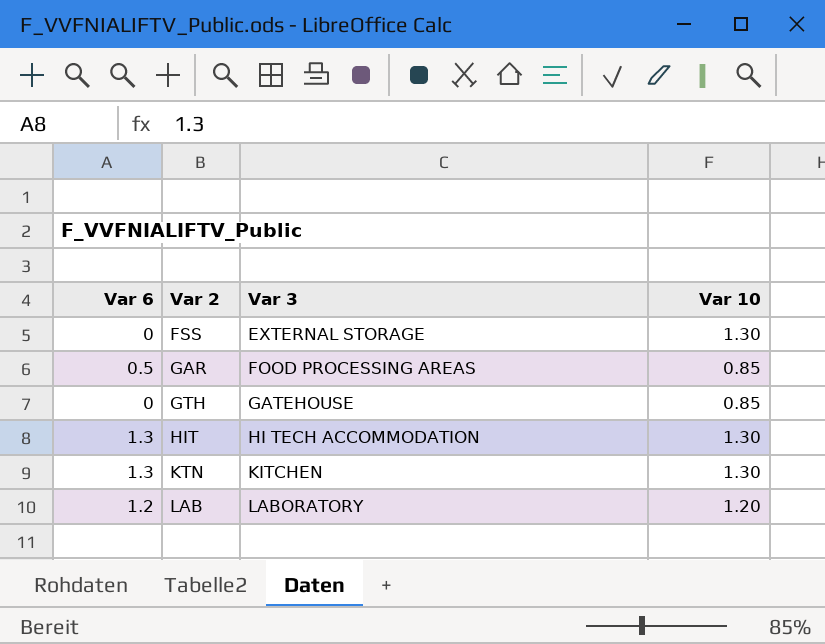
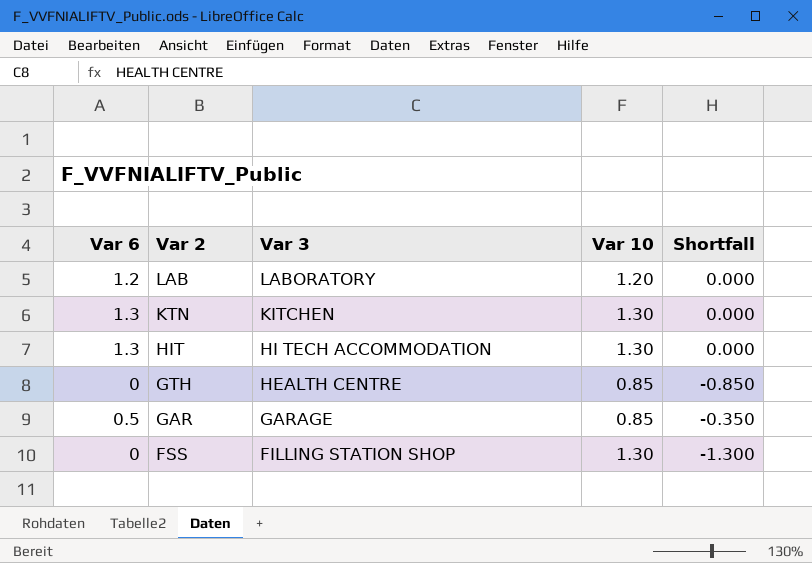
row order: Var 2 ascending -> Var 2 descending
column Shortfall | formula: none -> [Var 6] - [Var 10]
GTH | Var 3: GATEHOUSE -> HEALTH CENTRE
GAR | Var 3: FOOD PROCESSING AREAS -> GARAGE
FSS | Var 3: EXTERNAL STORAGE -> FILLING STATION SHOP

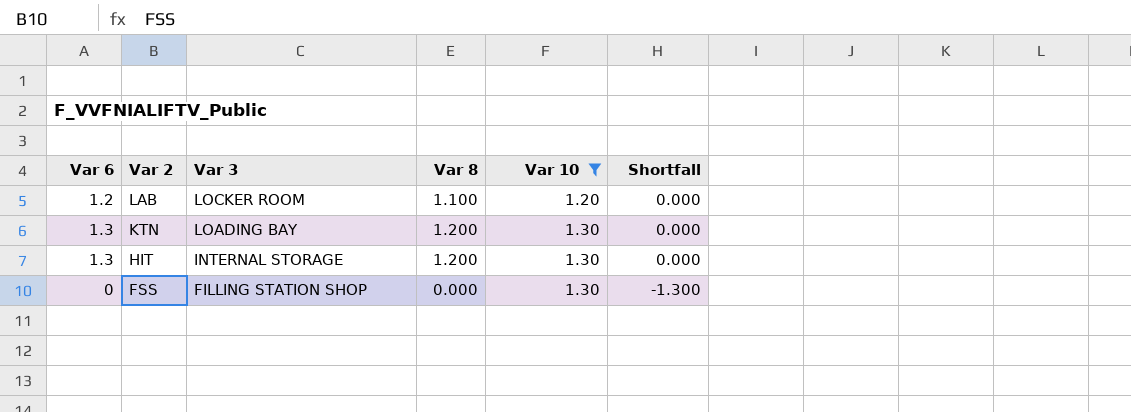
filter: none -> Var 10 != 0.85
column Var 8 | position: none -> 4
LAB | Var 3: LABORATORY -> LOCKER ROOM
KTN | Var 3: KITCHEN -> LOADING BAY
HIT | Var 3: HI TECH ACCOMMODATION -> INTERNAL STORAGE

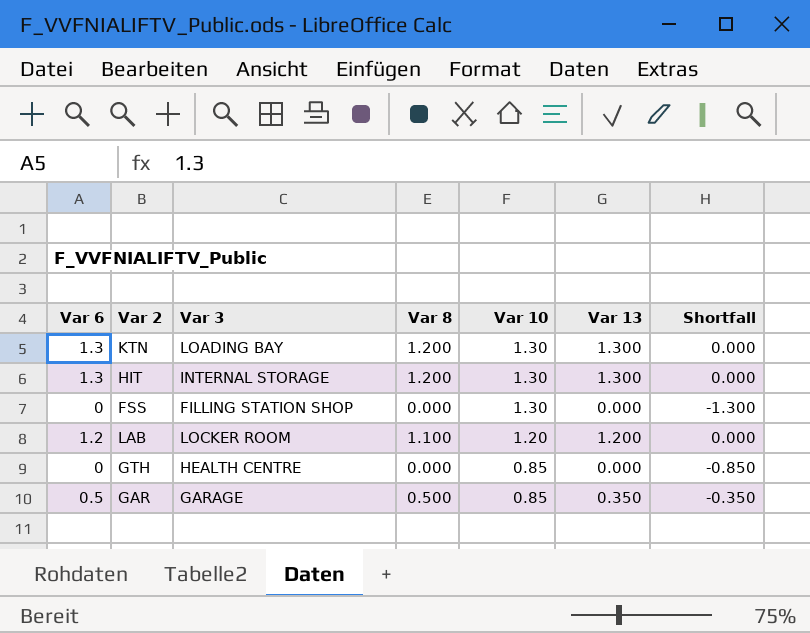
filter: Var 10 != 0.85 -> none
row order: Var 2 descending -> Var 10 descending
column Var 13 | position: none -> 6

